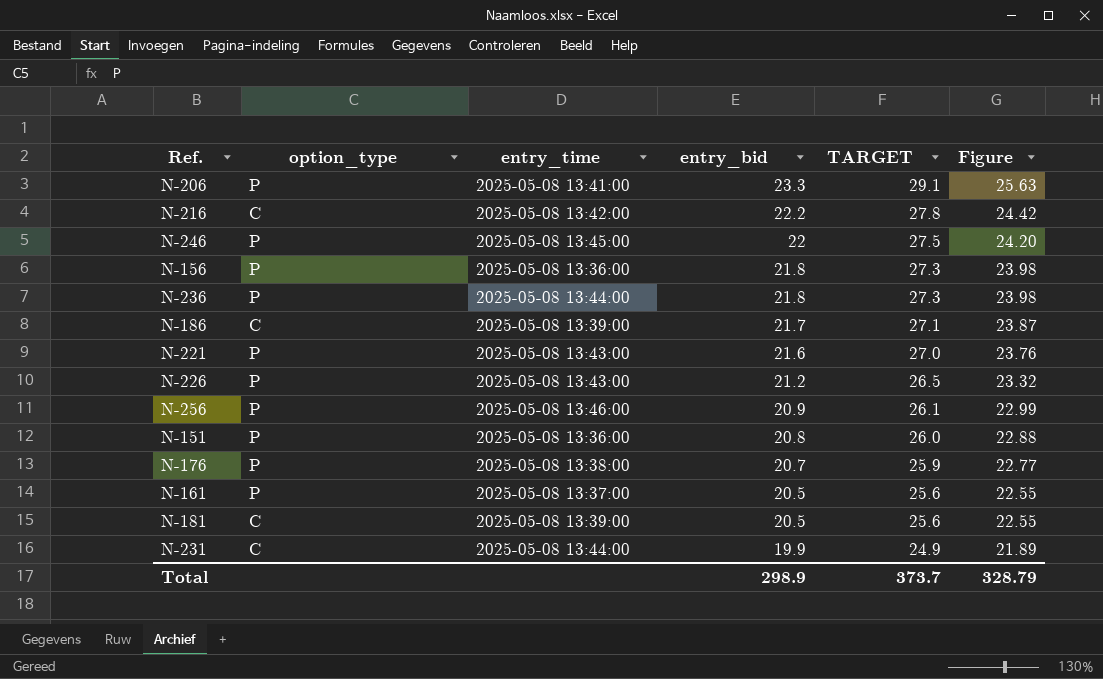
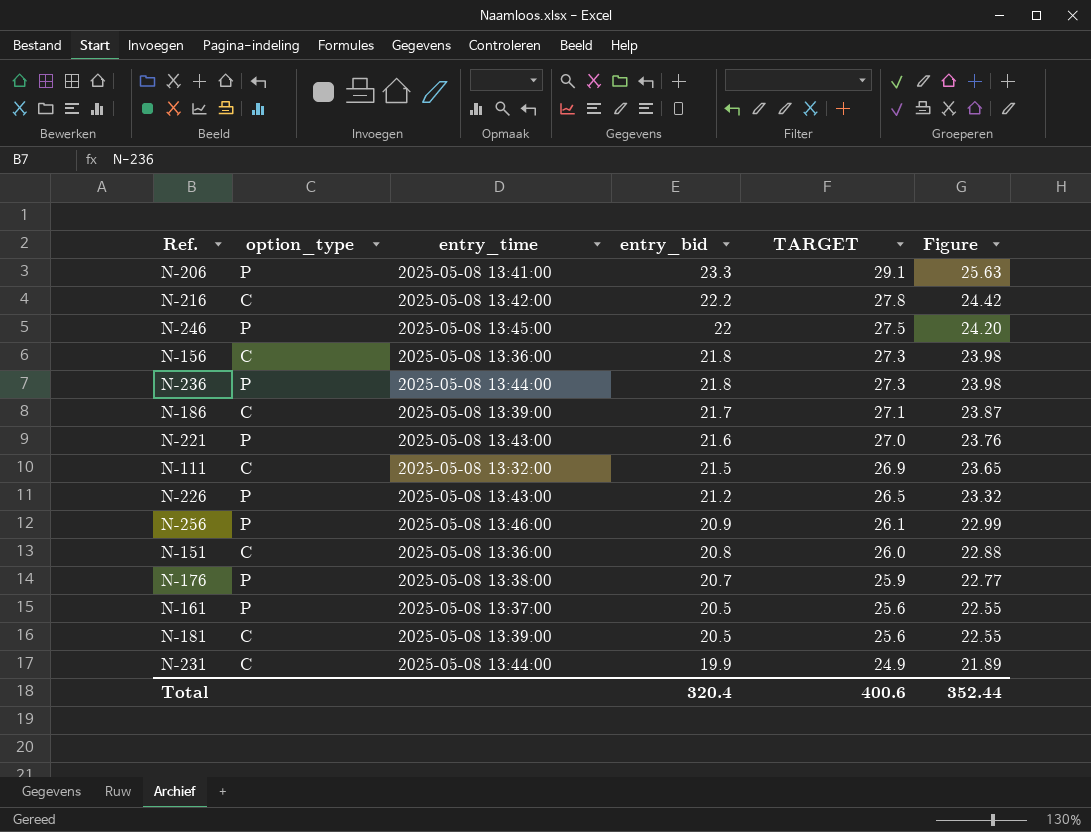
N-156 | option_type: P -> C
row N-111: none -> C | 2025-05-08 13:32:00 | 21.5 | 26.9 | 23.65
N-151 | option_type: P -> C
Total | entry_bid: 298.9 -> 320.4
Total | TARGET: 373.7 -> 400.6
Total | Figure: 328.79 -> 352.44

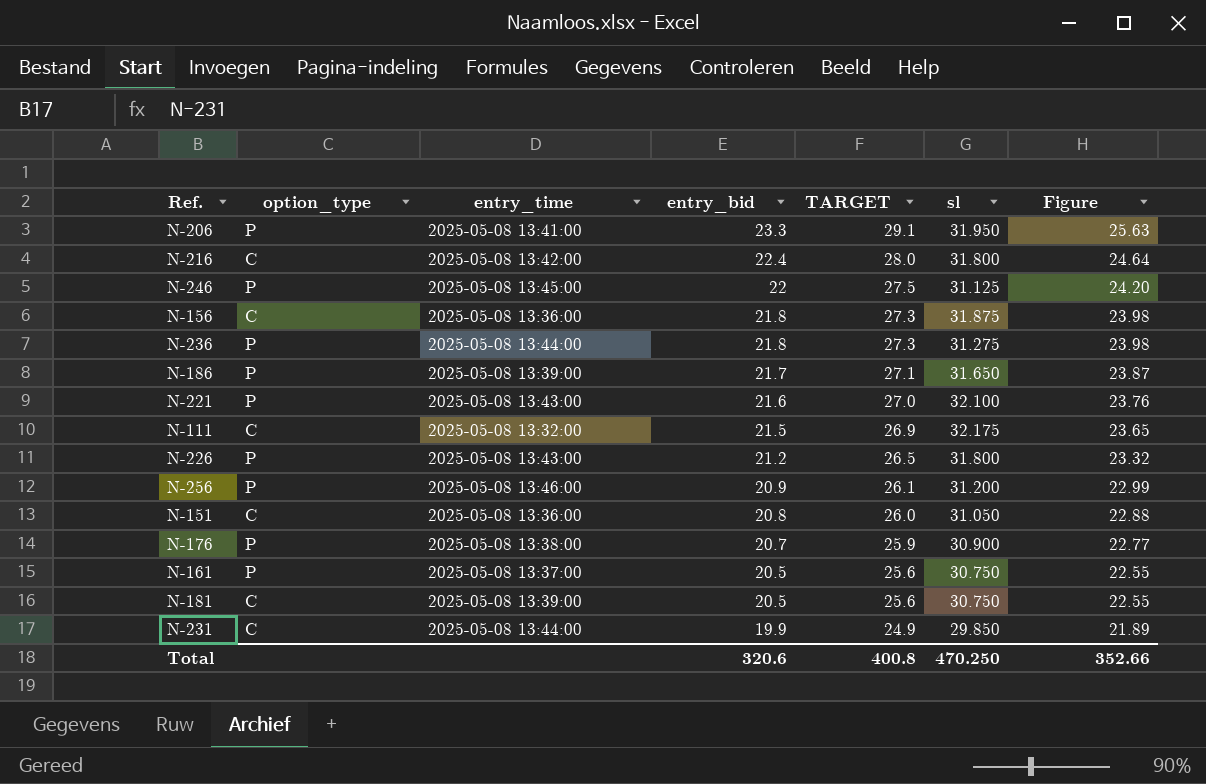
column sl | position: none -> 6
N-216 | entry_bid: 22.2 -> 22.4
N-216 | TARGET: 27.8 -> 28.0
N-216 | Figure: 24.42 -> 24.64
N-186 | option_type: C -> P
Total | entry_bid: 320.4 -> 320.6
Total | TARGET: 400.6 -> 400.8
Total | Figure: 352.44 -> 352.66

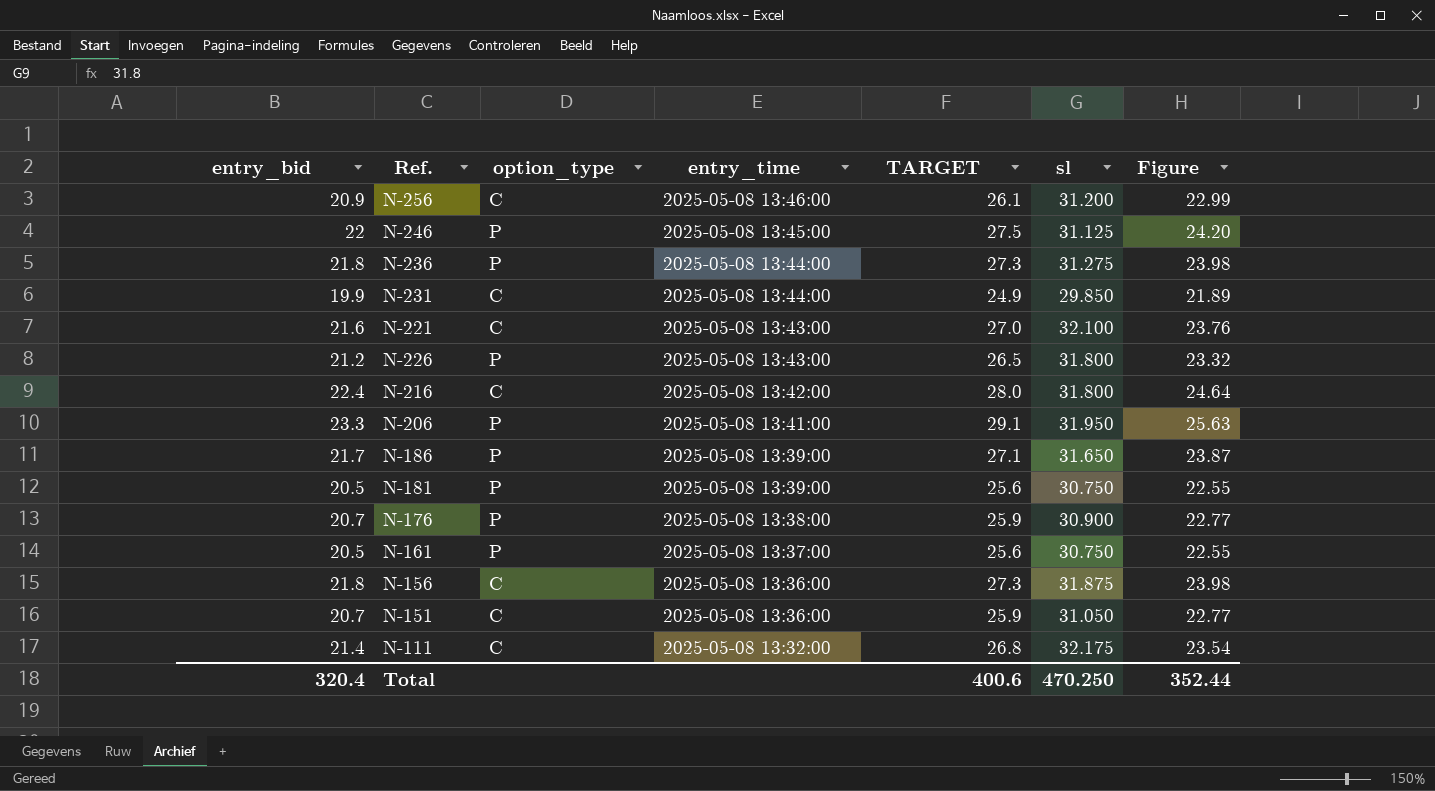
row order: entry_bid descending -> entry_time descending
column entry_bid | position: 4 -> 1
N-256 | option_type: P -> C
N-221 | option_type: P -> C
N-181 | option_type: C -> P
N-151 | entry_bid: 20.8 -> 20.7
N-151 | TARGET: 26.0 -> 25.9
N-151 | Figure: 22.88 -> 22.77
N-111 | entry_bid: 21.5 -> 21.4
N-111 | TARGET: 26.9 -> 26.8
N-111 | Figure: 23.65 -> 23.54
Total | entry_bid: 320.6 -> 320.4
Total | TARGET: 400.8 -> 400.6
Total | Figure: 352.66 -> 352.44

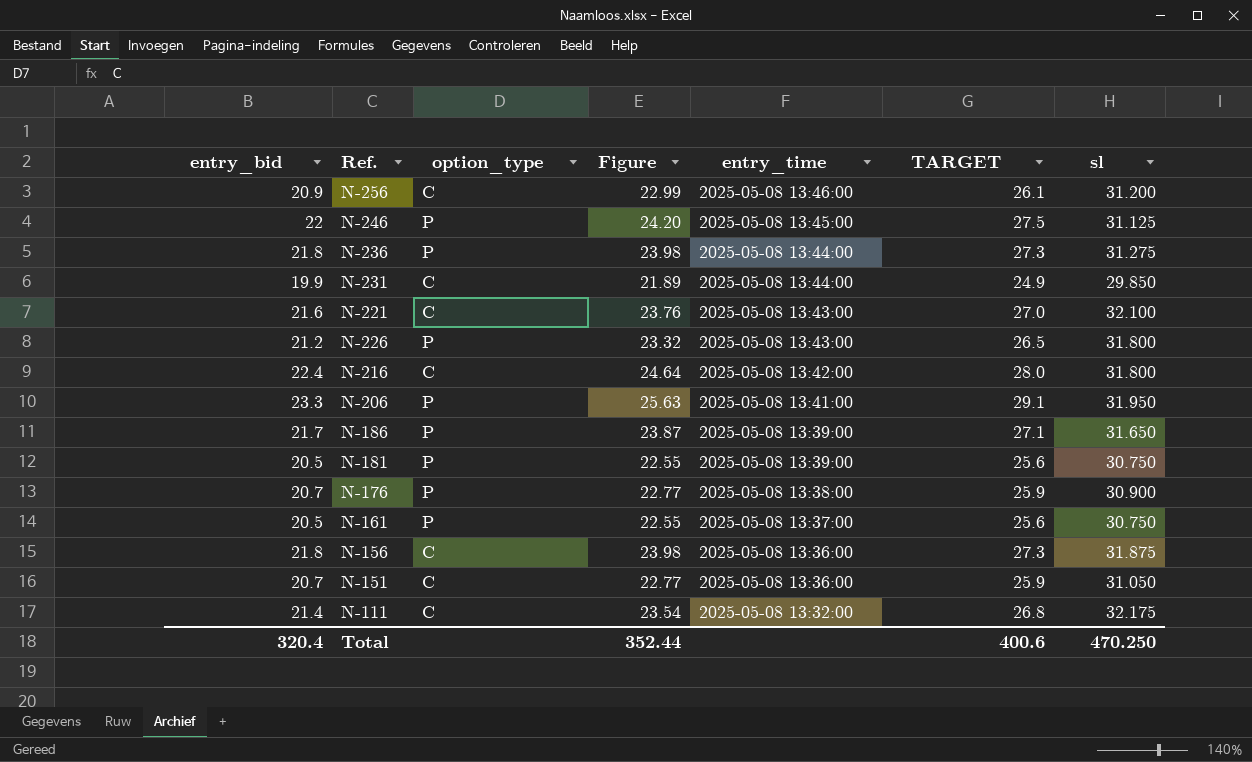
column Figure | position: 7 -> 4

